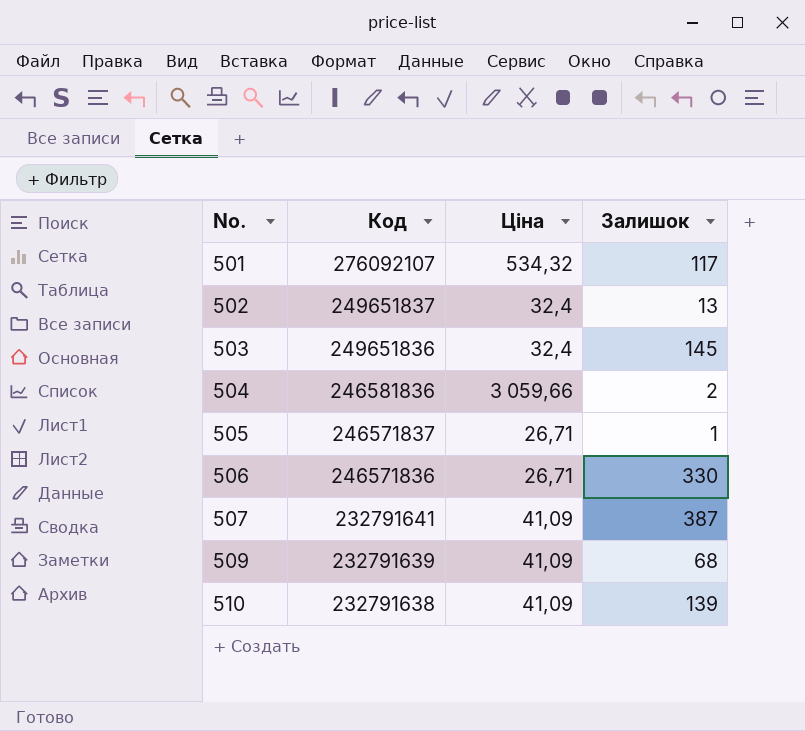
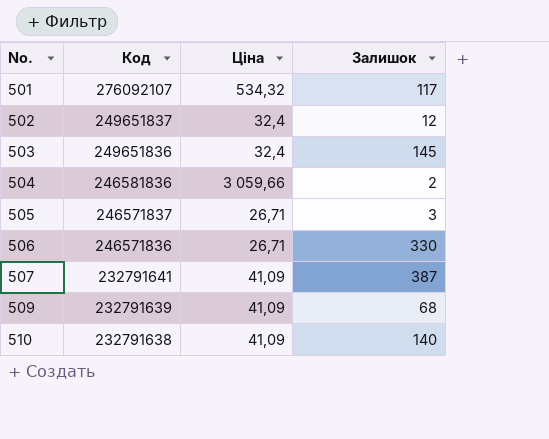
502 | Залишок: 13 -> 12
505 | Залишок: 1 -> 3
510 | Залишок: 139 -> 140

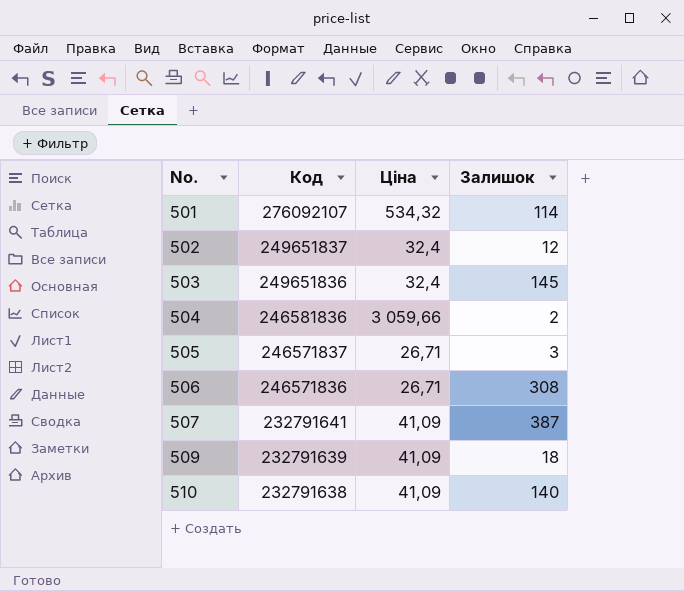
501 | Залишок: 117 -> 114
506 | Залишок: 330 -> 308
509 | Залишок: 68 -> 18

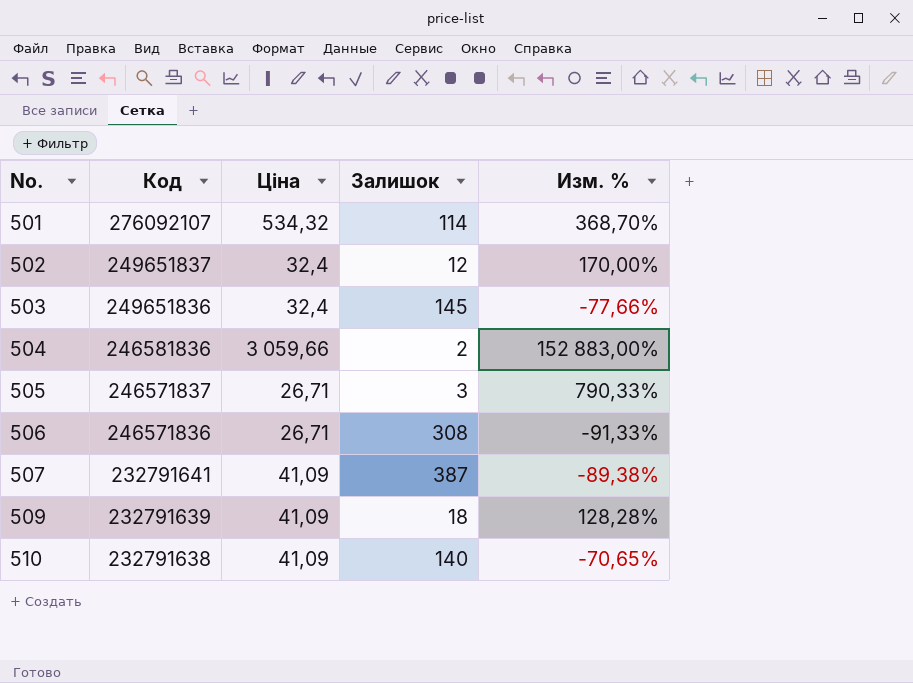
column Изм. % | formula: none -> ([Ціна] - [Залишок]) / [Залишок]

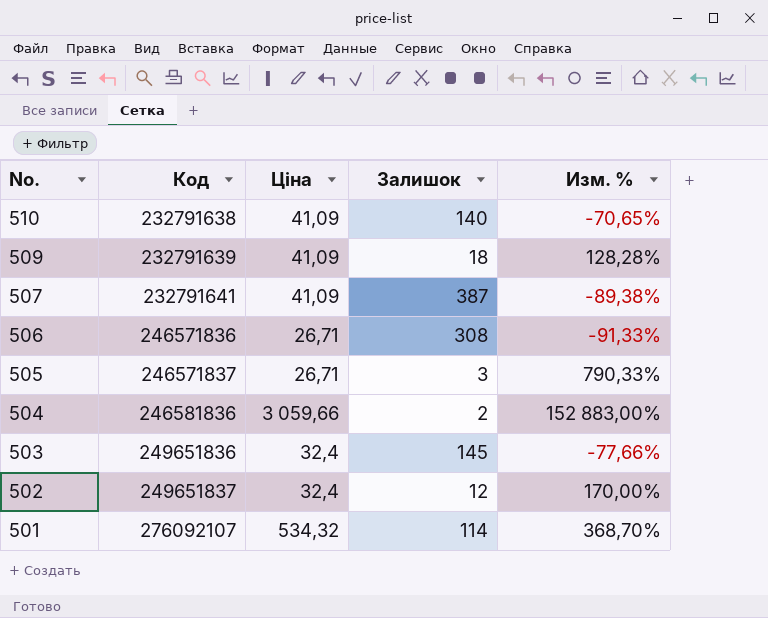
row order: No. ascending -> No. descending

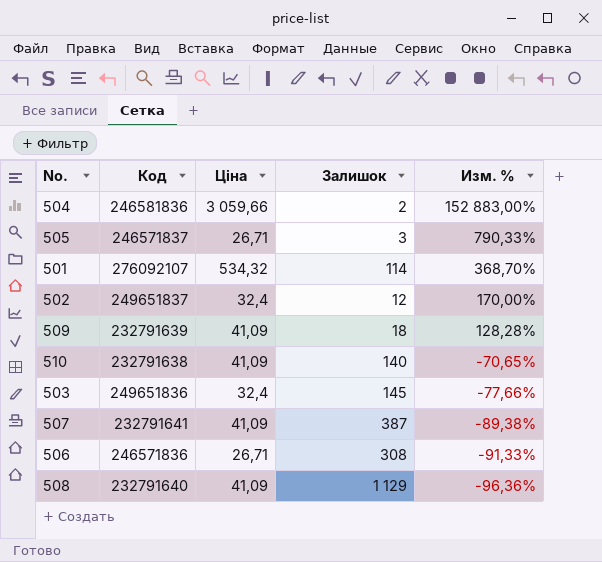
row order: No. descending -> Изм. % descending
row 508: none -> 232791640 | 41,09 | 1 129 | -96,36%

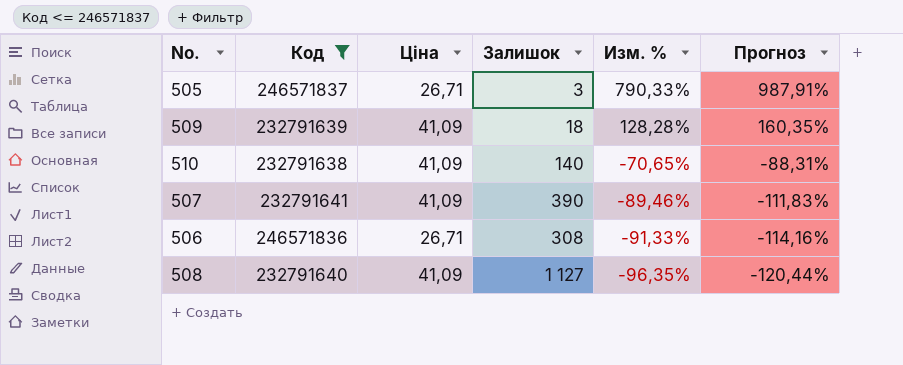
filter: none -> Код <= 246571837
column Прогноз | formula: none -> [Изм. %] * 1,25
507 | Залишок: 387 -> 390
507 | Изм. %: -89,38% -> -89,46%
508 | Залишок: 1 129 -> 1 127
508 | Изм. %: -96,36% -> -96,35%

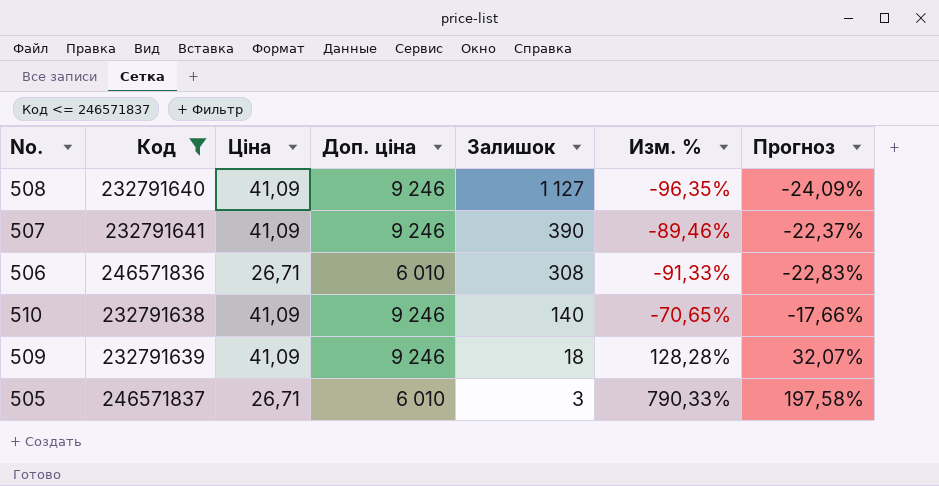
row order: Изм. % descending -> Залишок descending
column Доп. ціна | position: none -> 4
column Прогноз | formula: [Изм. %] * 1,25 -> [Изм. %] * 0,25

